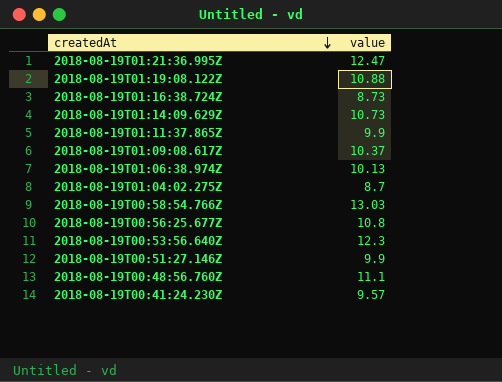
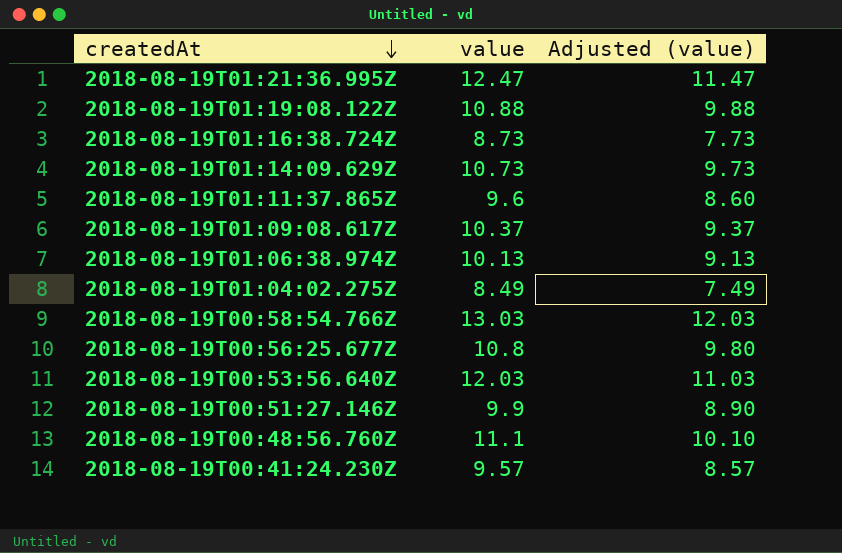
column Adjusted (value) | formula: none -> [value] - 1
2018-08-19T01:11:37.865Z | value: 9.9 -> 9.6
2018-08-19T01:04:02.275Z | value: 8.7 -> 8.49
2018-08-19T00:53:56.640Z | value: 12.3 -> 12.03

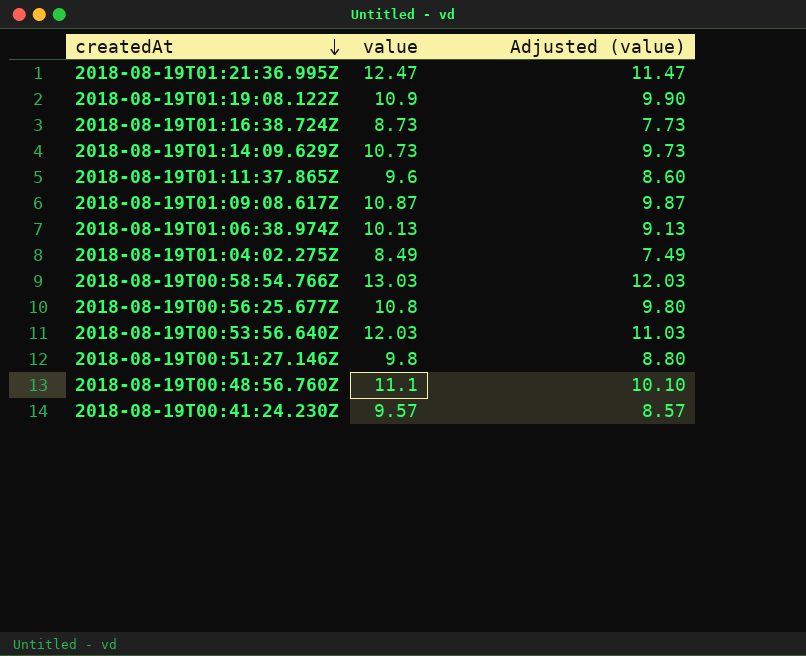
2018-08-19T01:19:08.122Z | value: 10.88 -> 10.9
2018-08-19T01:19:08.122Z | Adjusted (value): 9.88 -> 9.90
2018-08-19T01:09:08.617Z | value: 10.37 -> 10.87
2018-08-19T01:09:08.617Z | Adjusted (value): 9.37 -> 9.87
2018-08-19T00:51:27.146Z | value: 9.9 -> 9.8
2018-08-19T00:51:27.146Z | Adjusted (value): 8.90 -> 8.80

